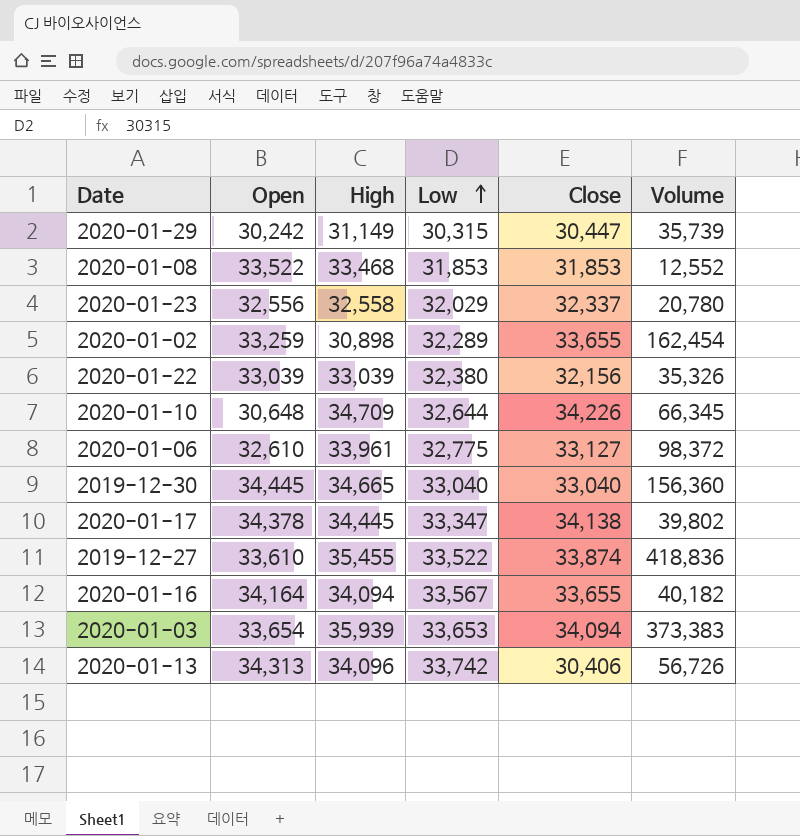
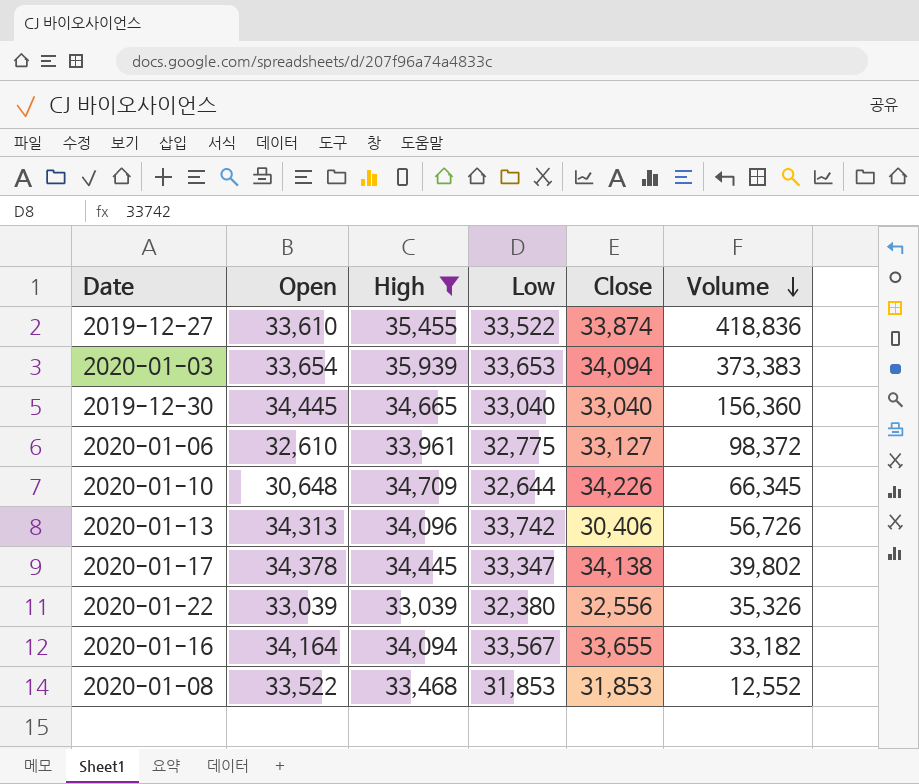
filter: none -> High >= 33,039
row order: Low ascending -> Volume descending
2020-01-22 | Close: 32,156 -> 32,556
2020-01-16 | Volume: 40,182 -> 33,182

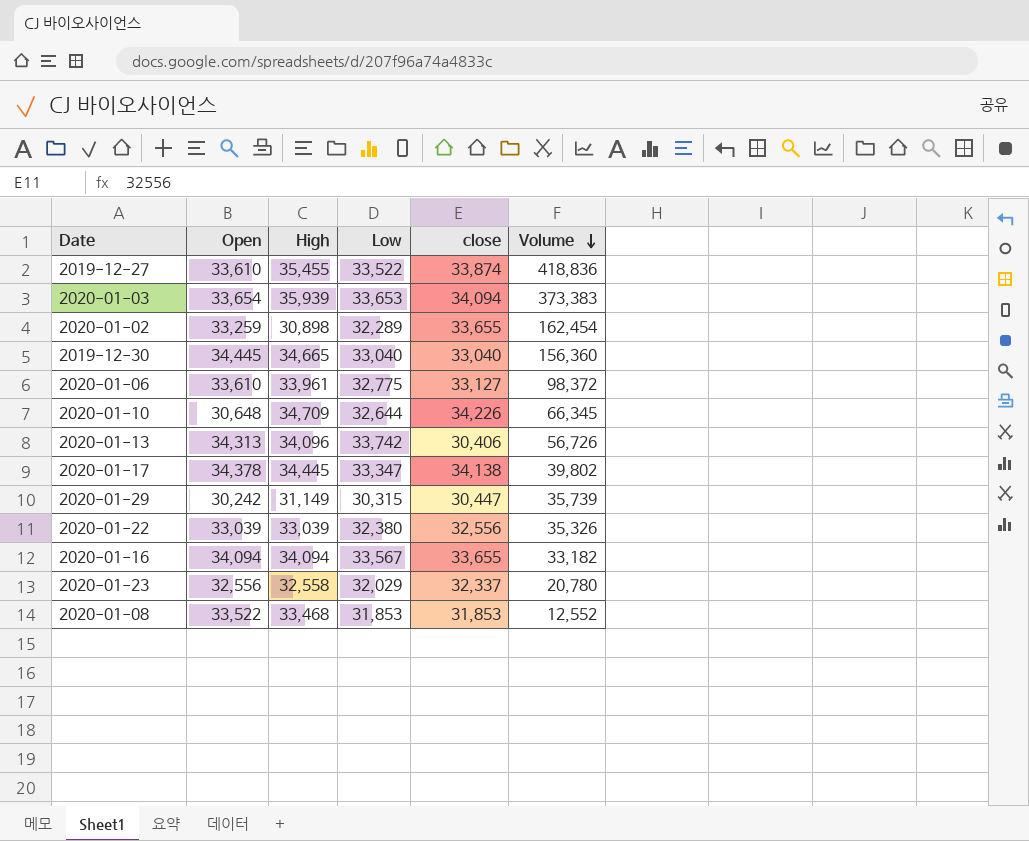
filter: High >= 33,039 -> none
column name: Close -> close
2020-01-06 | Open: 32,610 -> 33,610
2020-01-16 | Open: 34,164 -> 34,094

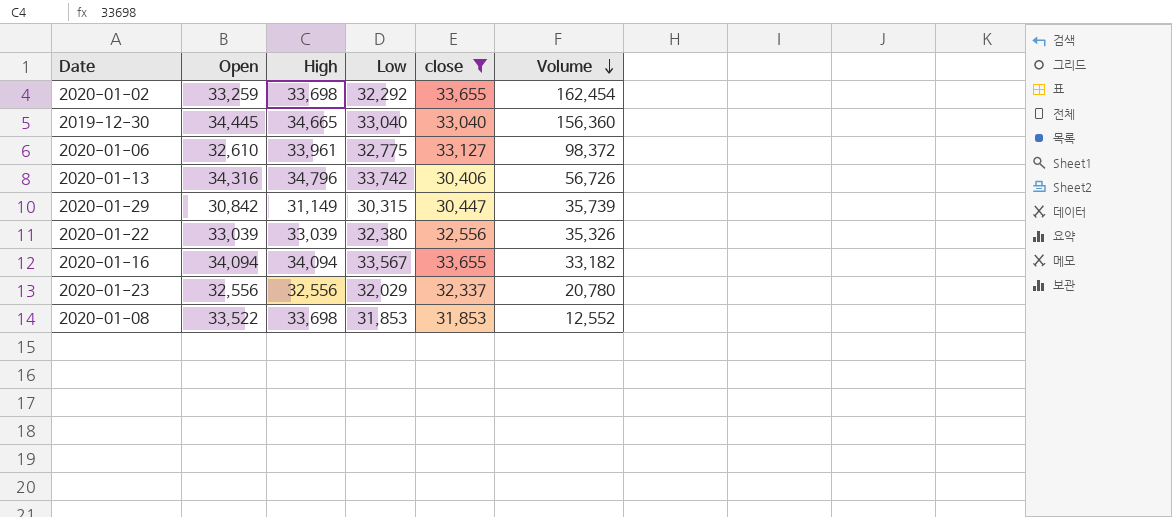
filter: none -> close <= 33,655
2020-01-02 | High: 30,898 -> 33,698
2020-01-02 | Low: 32,289 -> 32,292
2020-01-06 | Open: 33,610 -> 32,610
2020-01-13 | Open: 34,313 -> 34,316
2020-01-13 | High: 34,096 -> 34,796
2020-01-29 | Open: 30,242 -> 30,842
2020-01-23 | High: 32,558 -> 32,556
2020-01-08 | High: 33,468 -> 33,698

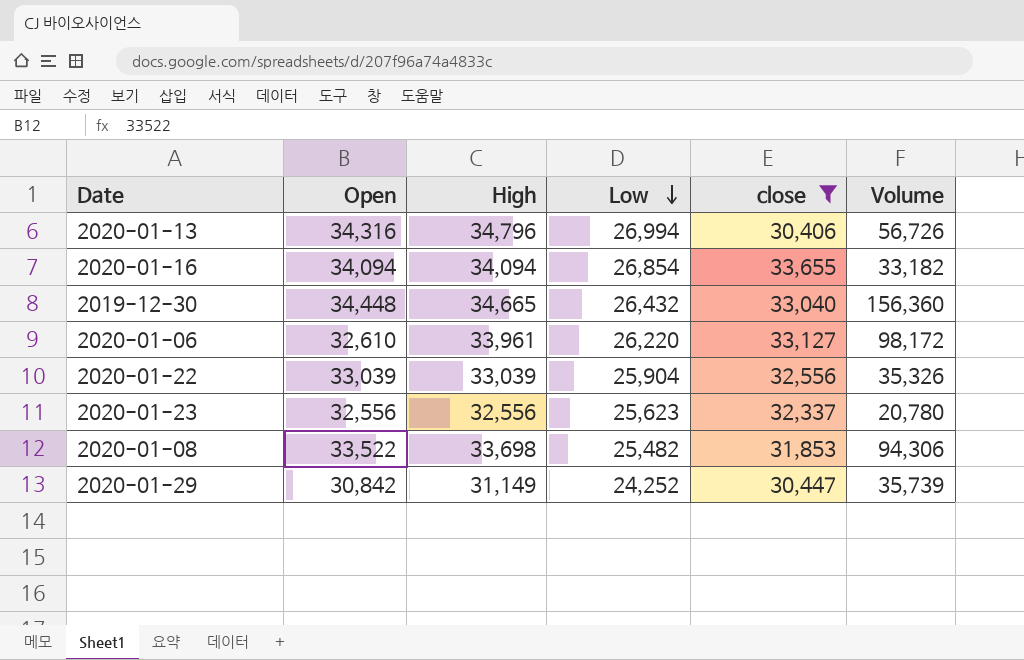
row order: Volume descending -> Low descending
row 2020-01-02: 33,259 | 33,698 | 32,292 | 33,655 | 162,454 -> none
2020-01-13 | Low: 33,742 -> 26,994
2020-01-16 | Low: 33,567 -> 26,854
2019-12-30 | Open: 34,445 -> 34,448
2019-12-30 | Low: 33,040 -> 26,432
2020-01-06 | Low: 32,775 -> 26,220
2020-01-06 | Volume: 98,372 -> 98,172
2020-01-22 | Low: 32,380 -> 25,904
2020-01-23 | Low: 32,029 -> 25,623
2020-01-08 | Low: 31,853 -> 25,482
2020-01-08 | Volume: 12,552 -> 94,306
2020-01-29 | Low: 30,315 -> 24,252

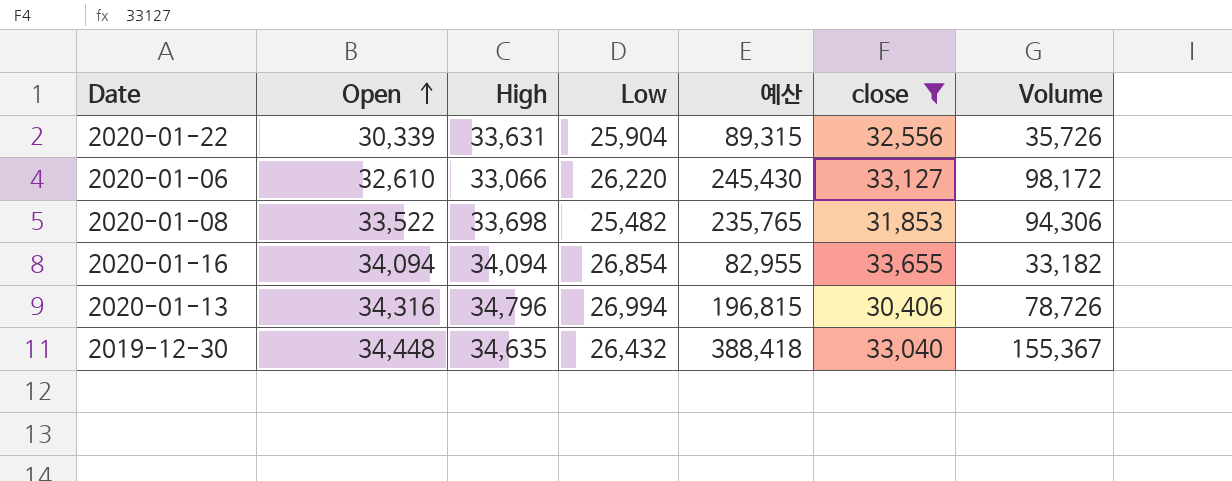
row order: Low descending -> Open ascending
column 예산 | formula: none -> [Volume] * 2.5
row 2020-01-23: 32,556 | 32,556 | 25,623 | 32,337 | 20,780 -> none
row 2020-01-29: 30,842 | 31,149 | 24,252 | 30,447 | 35,739 -> none
2020-01-22 | Open: 33,039 -> 30,339
2020-01-22 | High: 33,039 -> 33,631
2020-01-22 | Volume: 35,326 -> 35,726
2020-01-06 | High: 33,961 -> 33,066
2020-01-13 | Volume: 56,726 -> 78,726
2019-12-30 | High: 34,665 -> 34,635
2019-12-30 | Volume: 156,360 -> 155,367

